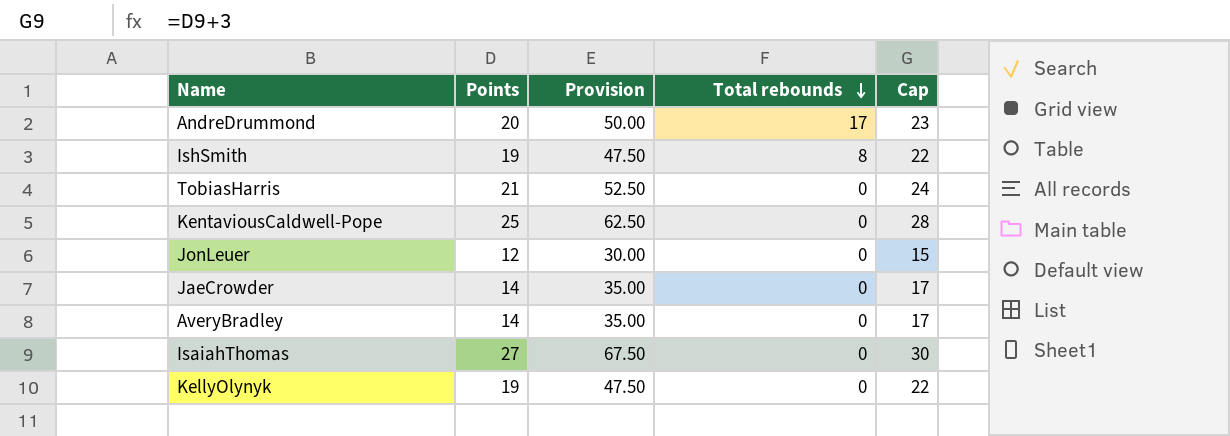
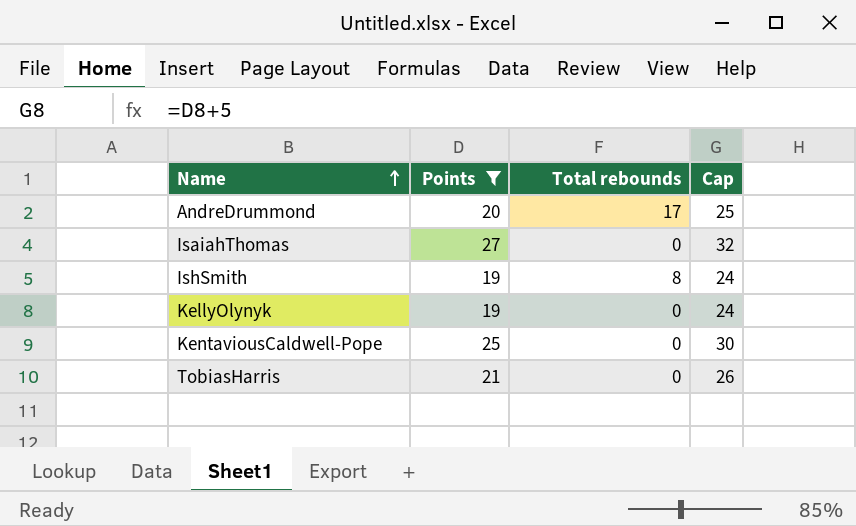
filter: none -> Points >= 19
row order: Total rebounds descending -> Name ascending
column Provision | formula: [Points] * 2.5 -> none
column Cap | formula: [Points] + 3 -> [Points] + 5

